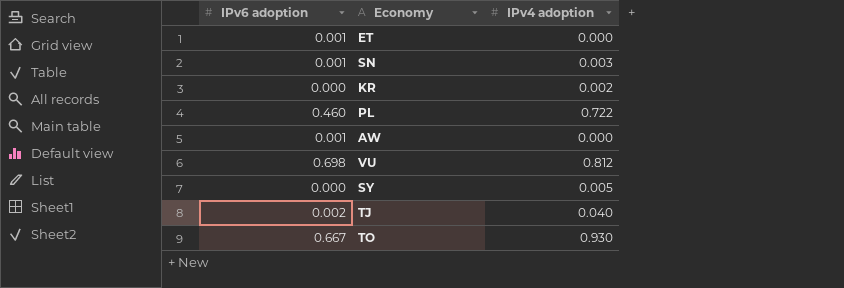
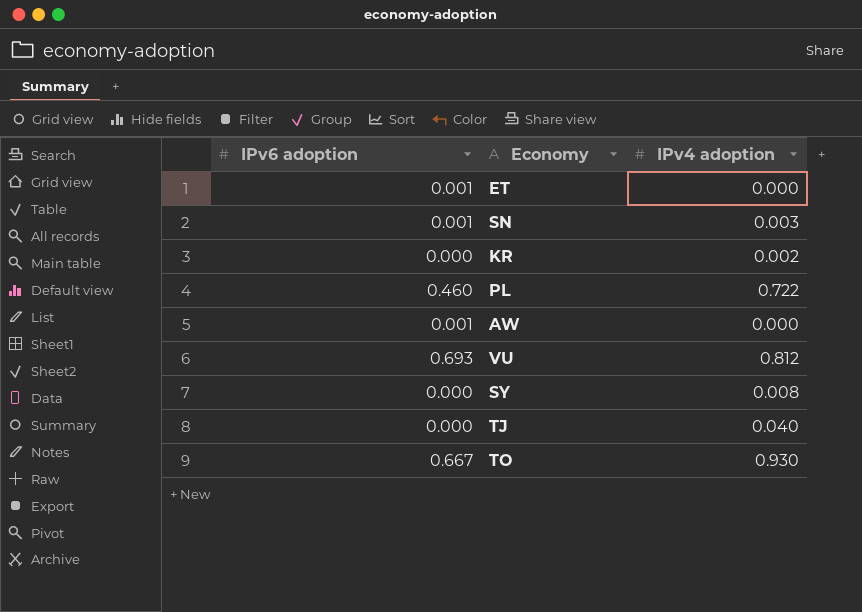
VU | IPv6 adoption: 0.698 -> 0.693
SY | IPv4 adoption: 0.005 -> 0.008
TJ | IPv6 adoption: 0.002 -> 0.000

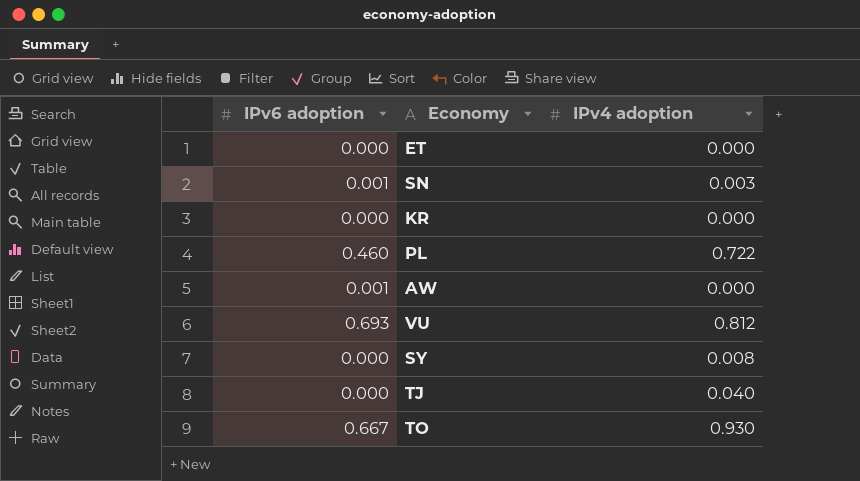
ET | IPv6 adoption: 0.001 -> 0.000
KR | IPv4 adoption: 0.002 -> 0.000

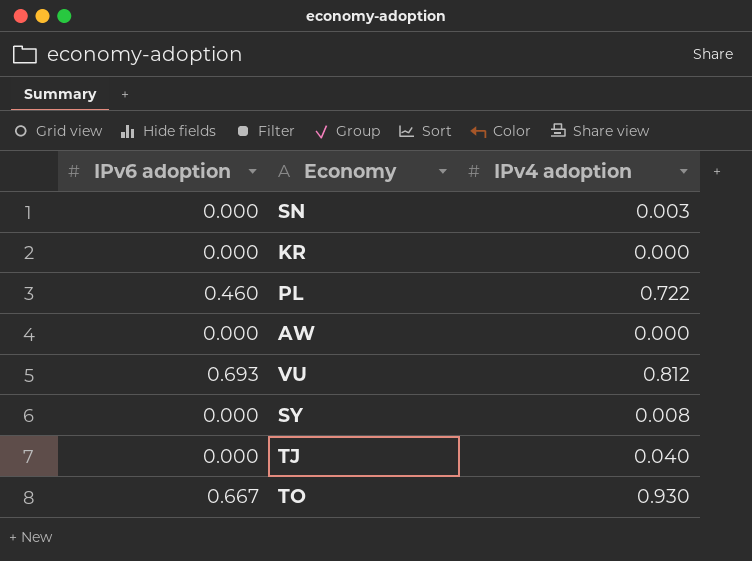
row ET: 0.000 | 0.000 -> none
SN | IPv6 adoption: 0.001 -> 0.000
AW | IPv6 adoption: 0.001 -> 0.000

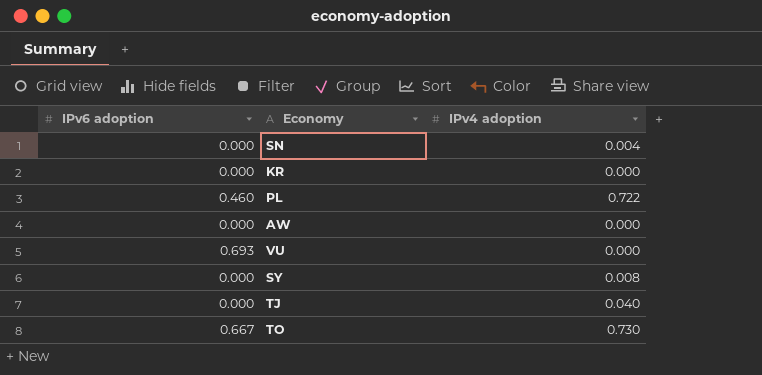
SN | IPv4 adoption: 0.003 -> 0.004
VU | IPv4 adoption: 0.812 -> 0.000
TO | IPv4 adoption: 0.930 -> 0.730

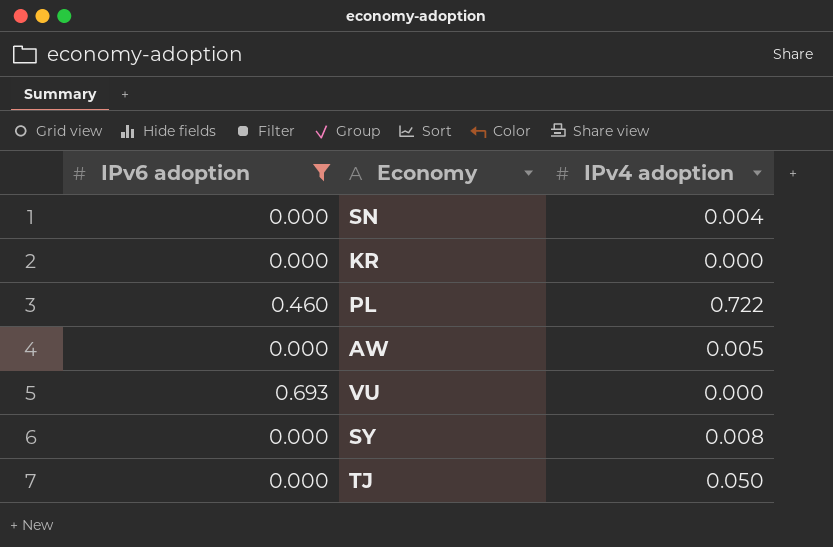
filter: none -> IPv6 adoption != 0.667
AW | IPv4 adoption: 0.000 -> 0.005
TJ | IPv4 adoption: 0.040 -> 0.050

